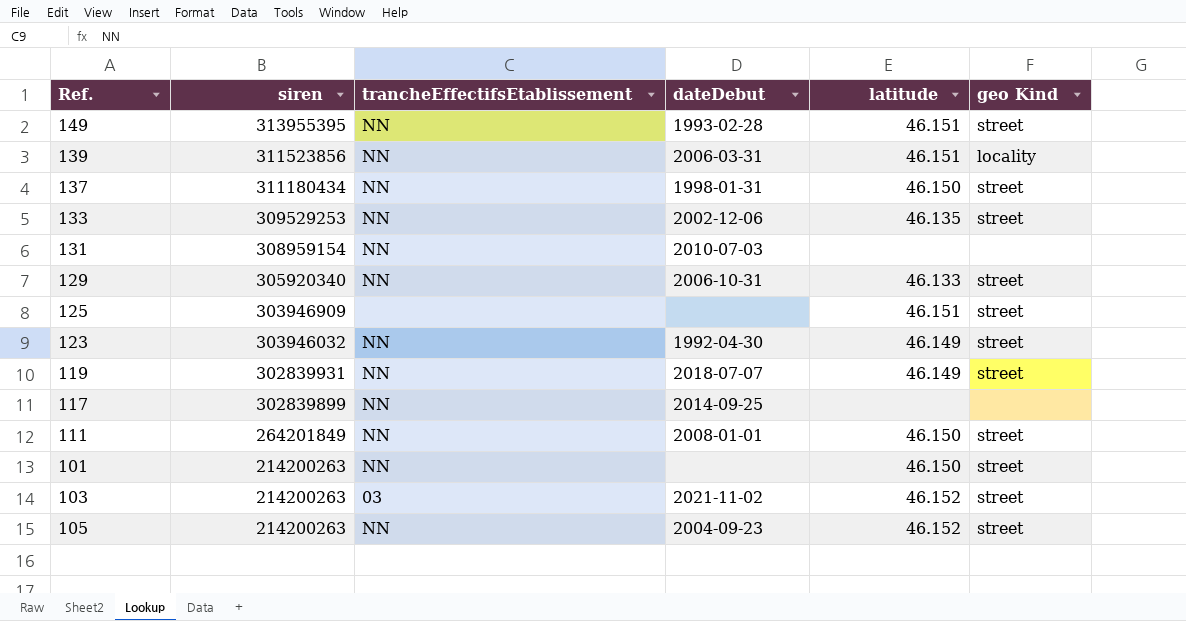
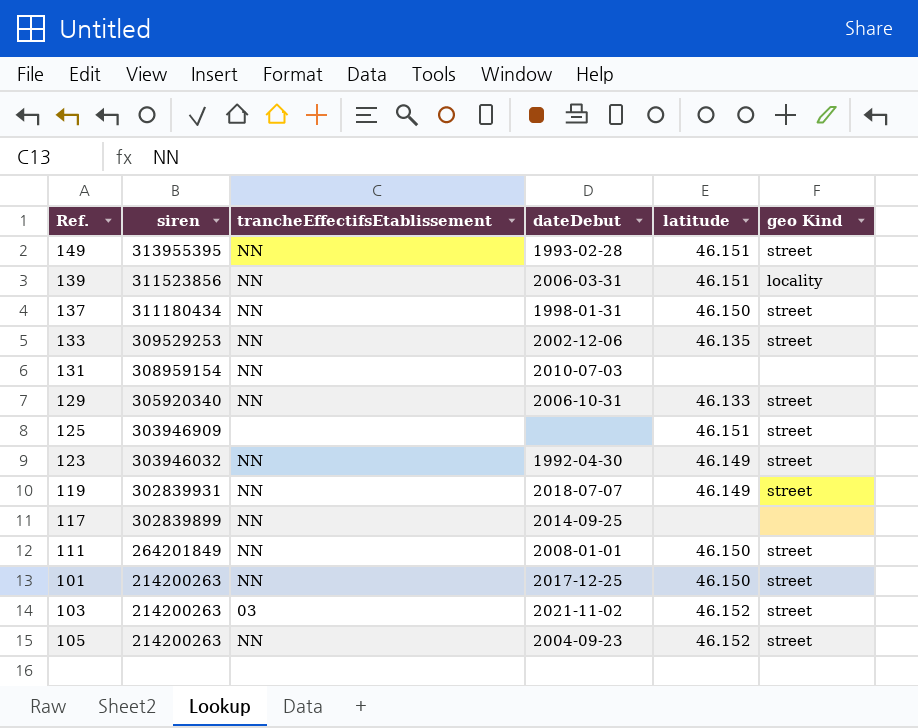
101 | dateDebut: none -> 2017-12-25

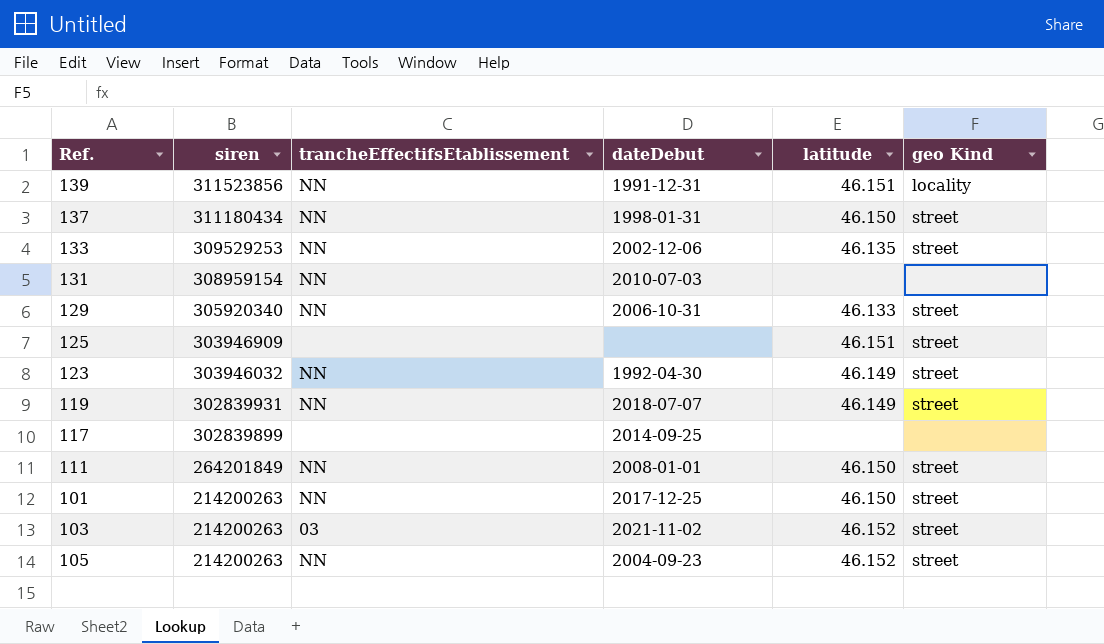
row 149: 313955395 | NN | 1993-02-28 | 46.151 | street -> none
139 | dateDebut: 2006-03-31 -> 1991-12-31
117 | trancheEffectifsEtablissement: NN -> none

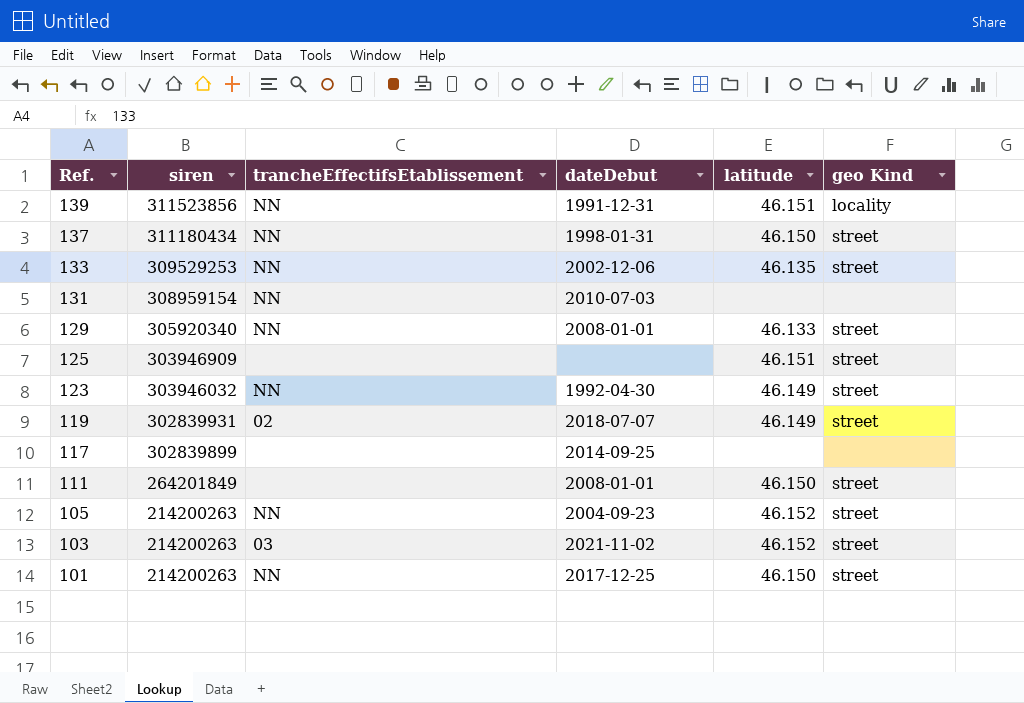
row order: siren descending -> Ref. descending
129 | dateDebut: 2006-10-31 -> 2008-01-01
119 | trancheEffectifsEtablissement: NN -> 02
111 | trancheEffectifsEtablissement: NN -> none

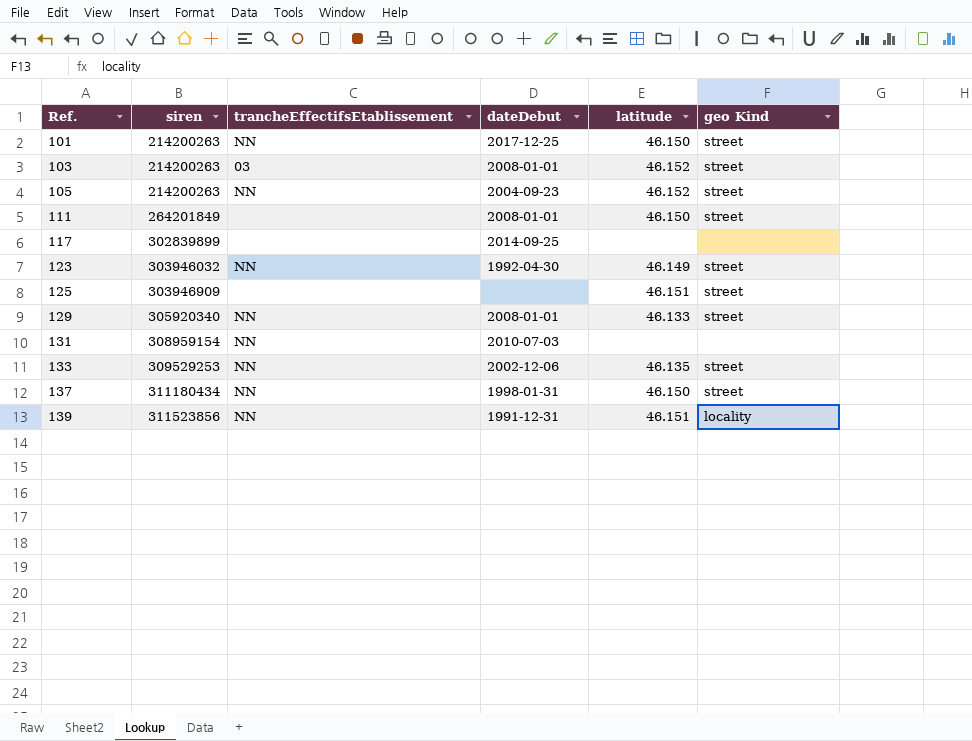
row order: Ref. descending -> Ref. ascending
row 119: 302839931 | 02 | 2018-07-07 | 46.149 | street -> none
103 | dateDebut: 2021-11-02 -> 2008-01-01

